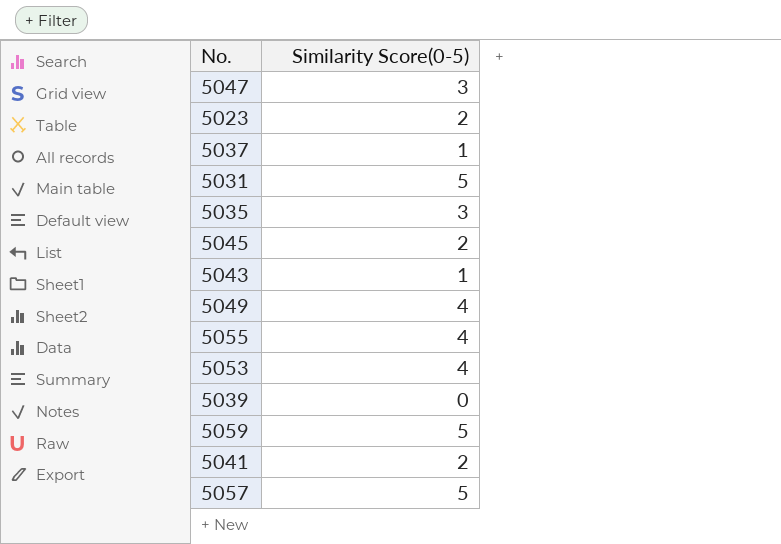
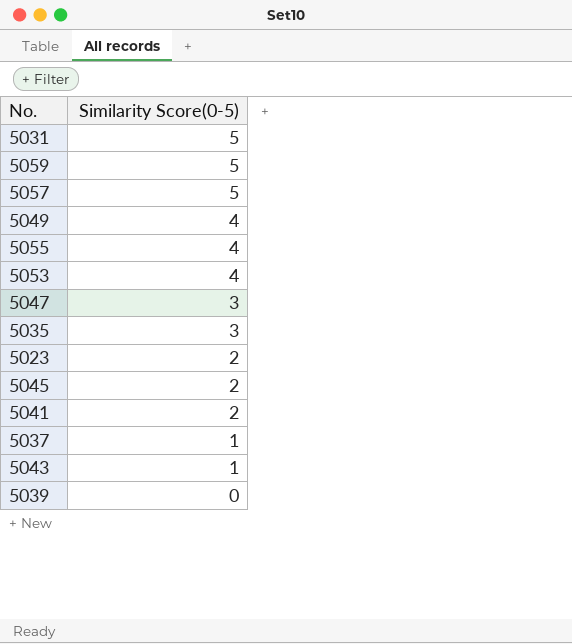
row order: none -> Similarity Score(0-5) descending

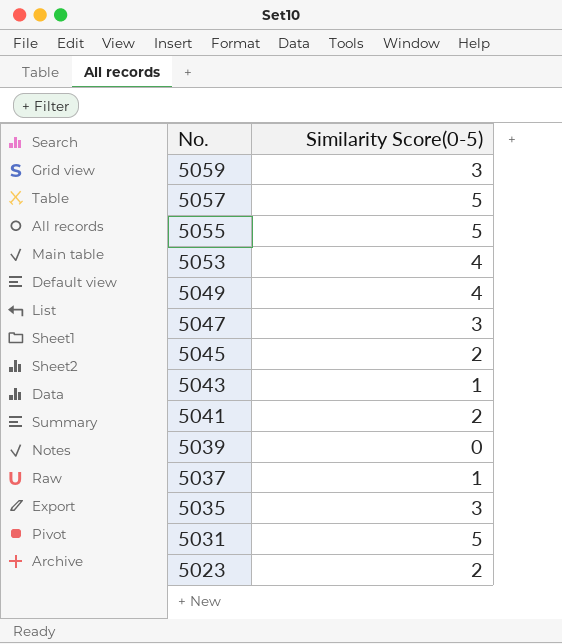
row order: Similarity Score(0-5) descending -> No. descending
5059 | Similarity Score(0-5): 5 -> 3
5055 | Similarity Score(0-5): 4 -> 5

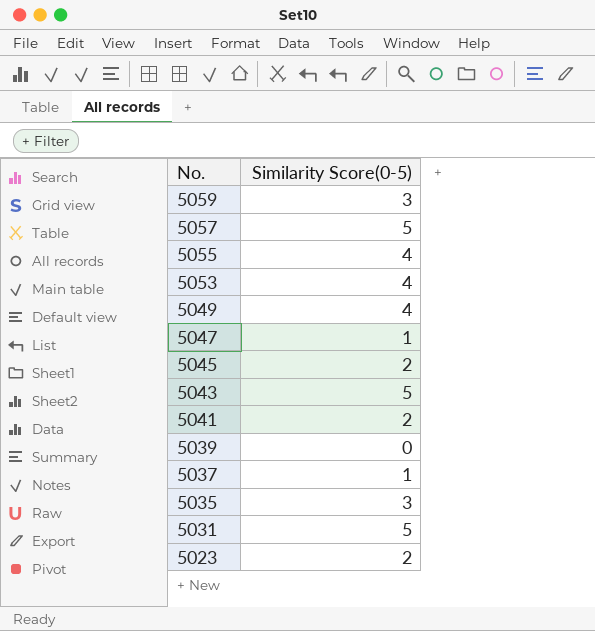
5055 | Similarity Score(0-5): 5 -> 4
5047 | Similarity Score(0-5): 3 -> 1
5043 | Similarity Score(0-5): 1 -> 5

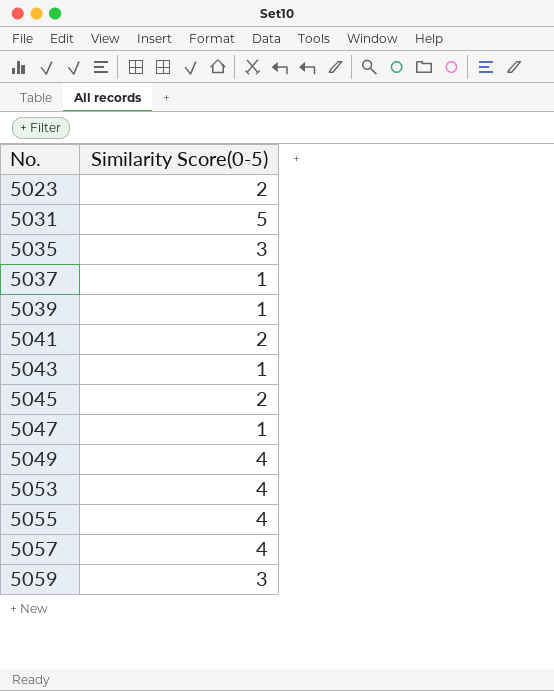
row order: No. descending -> No. ascending
5039 | Similarity Score(0-5): 0 -> 1
5043 | Similarity Score(0-5): 5 -> 1
5057 | Similarity Score(0-5): 5 -> 4

